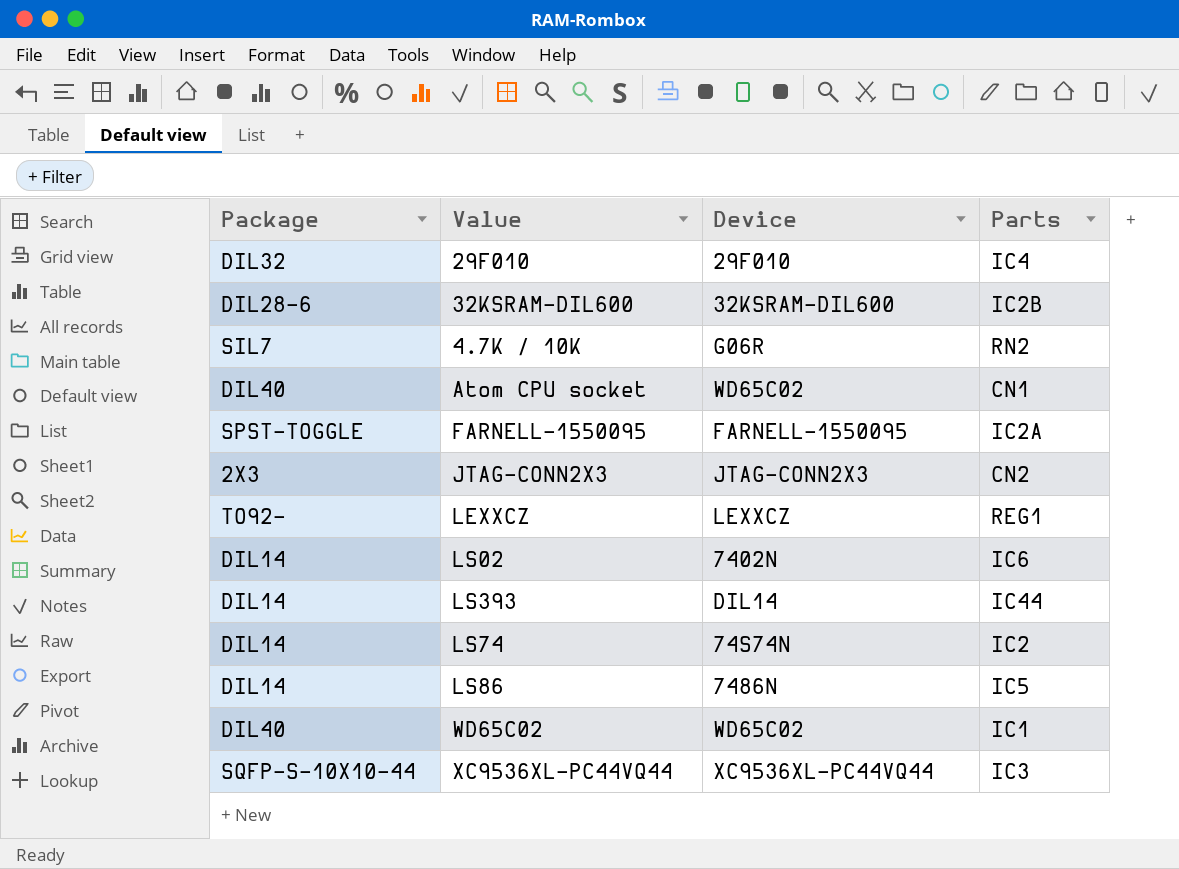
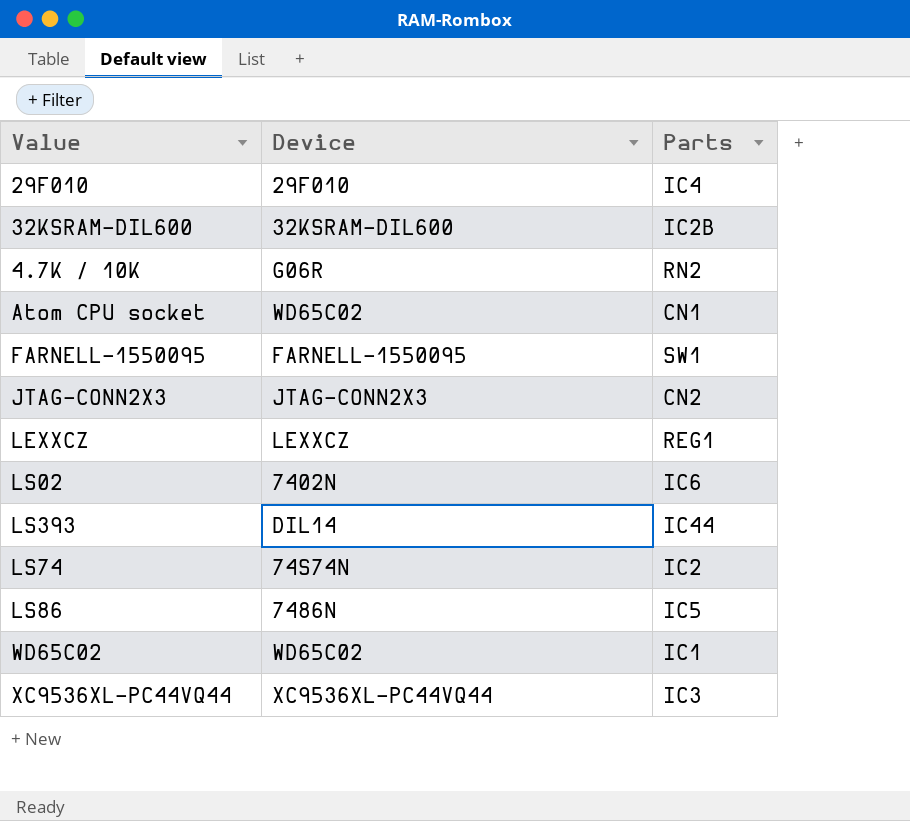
column Package | position: 1 -> none
FARNELL-1550095 | Parts: IC2A -> SW1

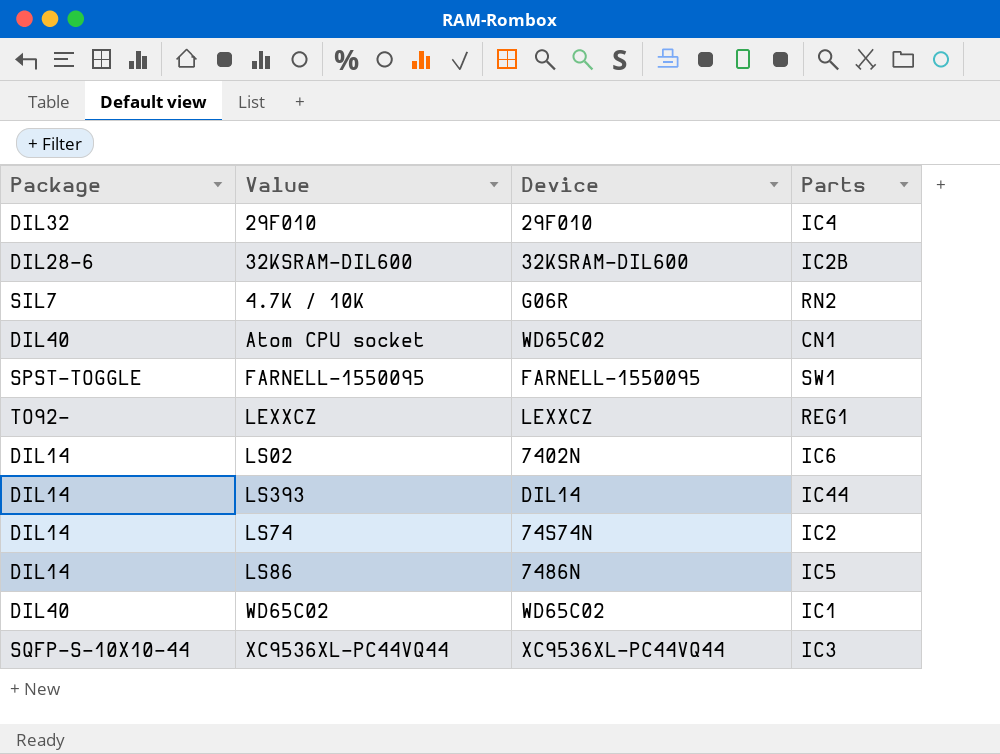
column Package | position: none -> 1
row JTAG-CONN2X3: JTAG-CONN2X3 | CN2 -> none

